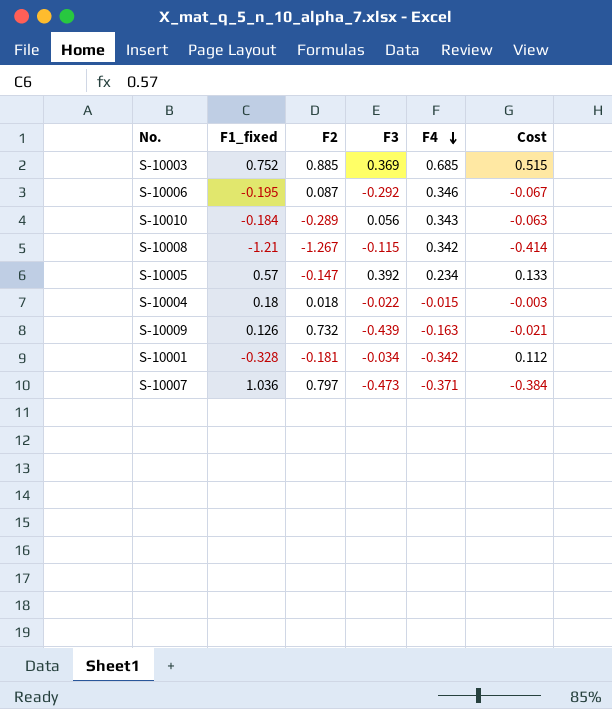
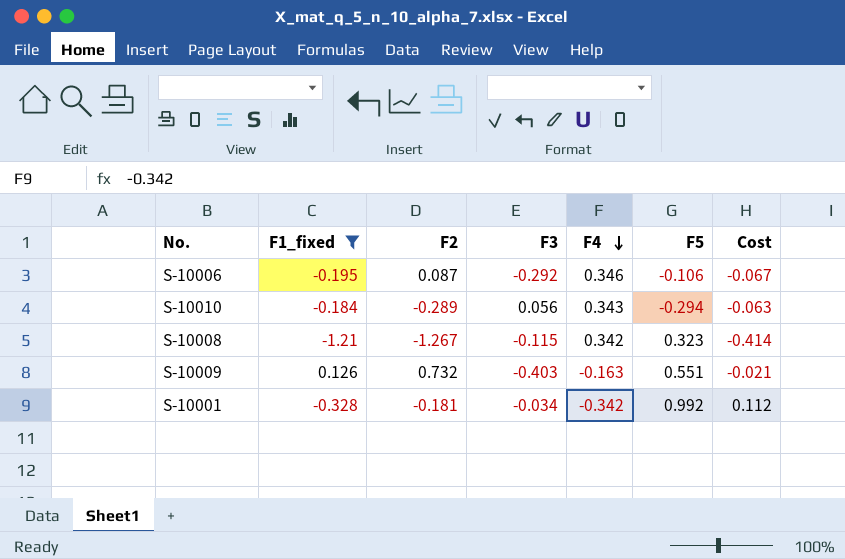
filter: none -> F1_fixed <= 0.126
column F5 | position: none -> 6
S-10009 | F3: -0.439 -> -0.403

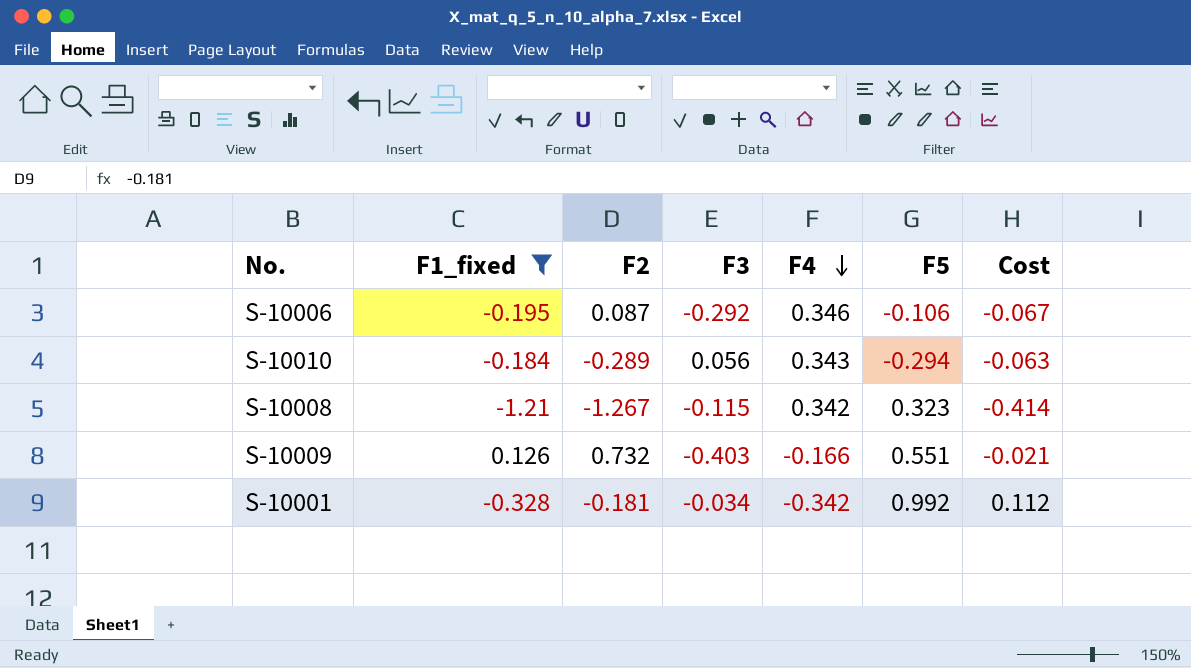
S-10009 | F4: -0.163 -> -0.166

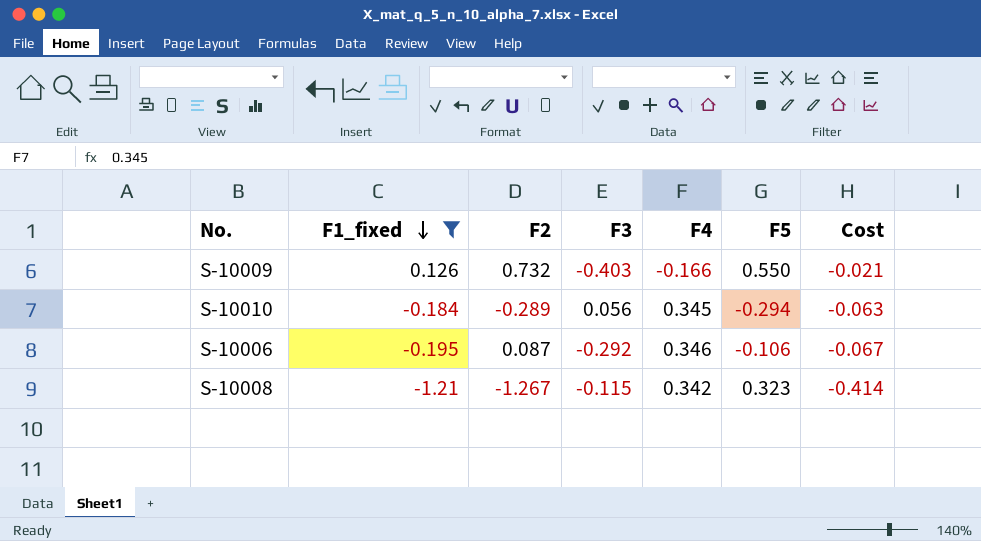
row order: F4 descending -> F1_fixed descending
row S-10001: -0.328 | -0.181 | -0.034 | -0.342 | 0.992 | 0.112 -> none
S-10009 | F5: 0.551 -> 0.550
S-10010 | F4: 0.343 -> 0.345

